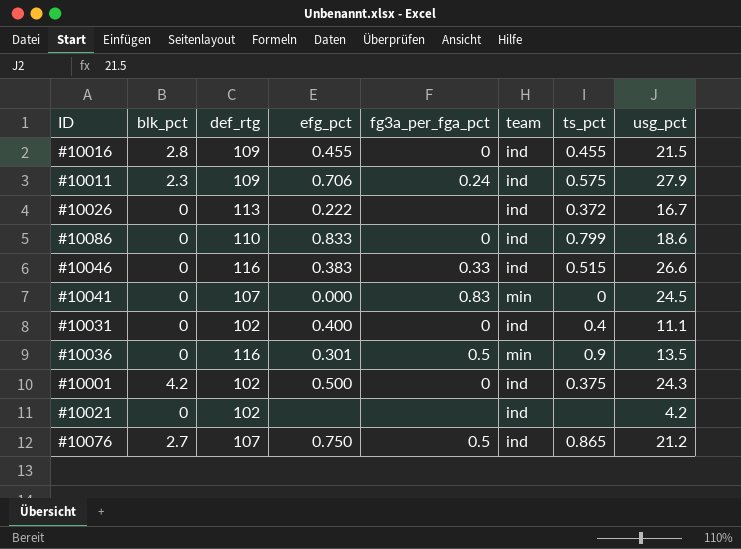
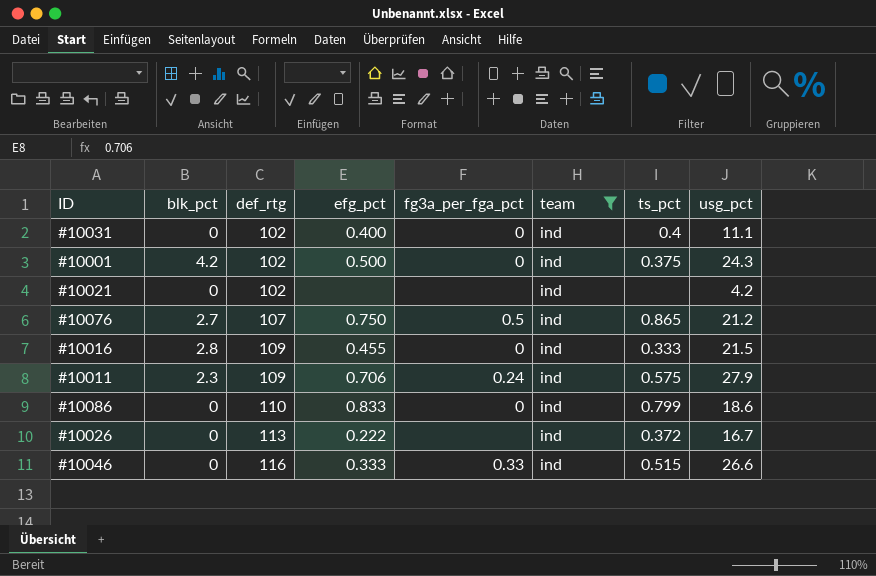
filter: none -> team = ind
row order: none -> def_rtg ascending
#10016 | ts_pct: 0.455 -> 0.333
#10046 | efg_pct: 0.383 -> 0.333

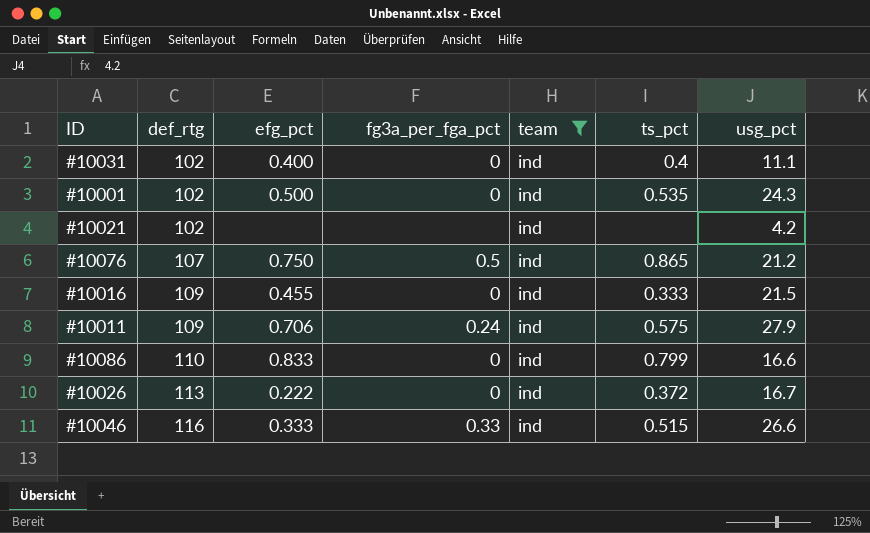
column blk_pct | position: 2 -> none
#10001 | ts_pct: 0.375 -> 0.535
#10086 | usg_pct: 18.6 -> 16.6
#10026 | fg3a_per_fga_pct: none -> 0

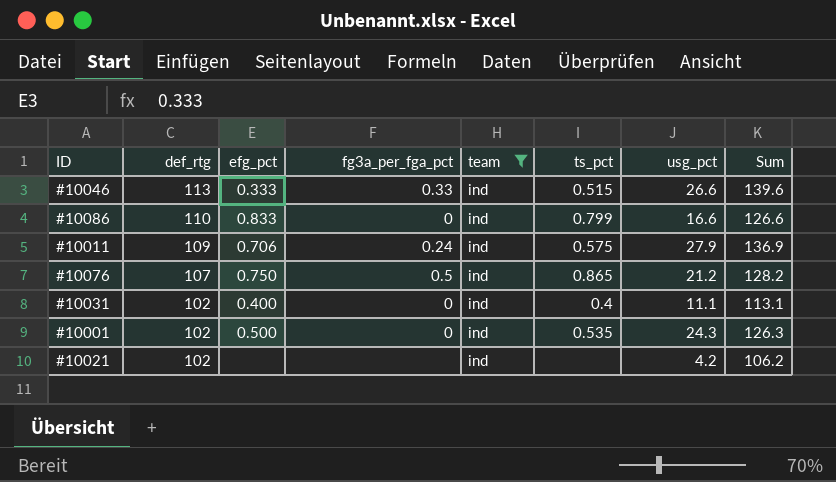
row order: def_rtg ascending -> def_rtg descending
column Sum | formula: none -> [def_rtg] + [usg_pct]
row #10016: 109 | 0.455 | 0 | ind | 0.333 | 21.5 -> none
row #10026: 113 | 0.222 | 0 | ind | 0.372 | 16.7 -> none
#10046 | def_rtg: 116 -> 113

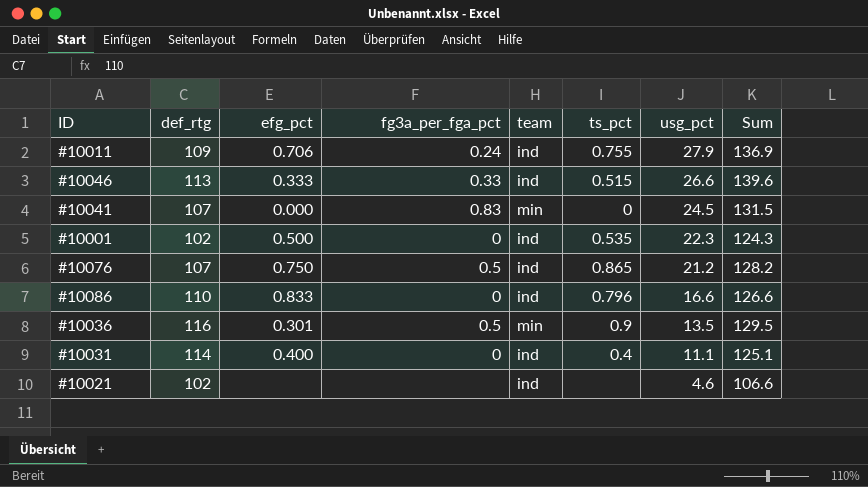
filter: team = ind -> none
row order: def_rtg descending -> usg_pct descending
#10011 | ts_pct: 0.575 -> 0.755
#10001 | usg_pct: 24.3 -> 22.3
#10001 | Sum: 126.3 -> 124.3
#10086 | ts_pct: 0.799 -> 0.796
#10031 | def_rtg: 102 -> 114
#10031 | Sum: 113.1 -> 125.1
#10021 | usg_pct: 4.2 -> 4.6
#10021 | Sum: 106.2 -> 106.6

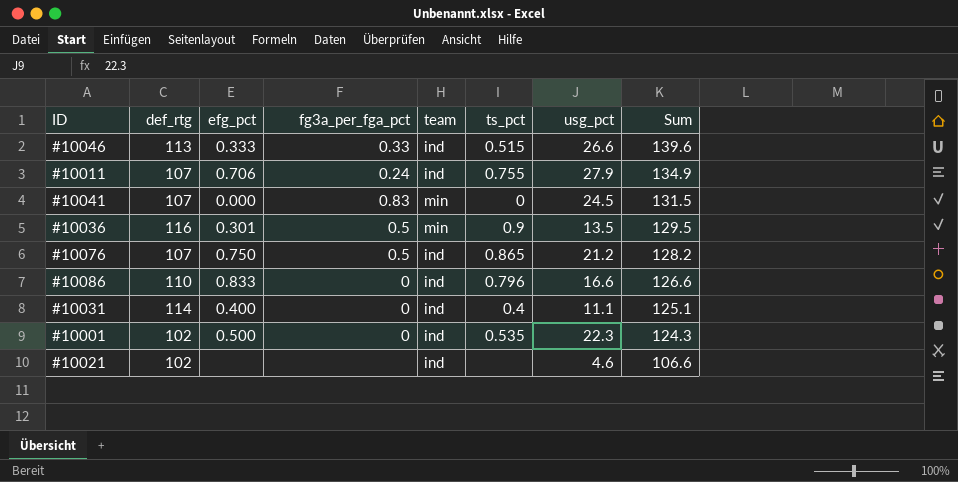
row order: usg_pct descending -> Sum descending
#10011 | def_rtg: 109 -> 107
#10011 | Sum: 136.9 -> 134.9

